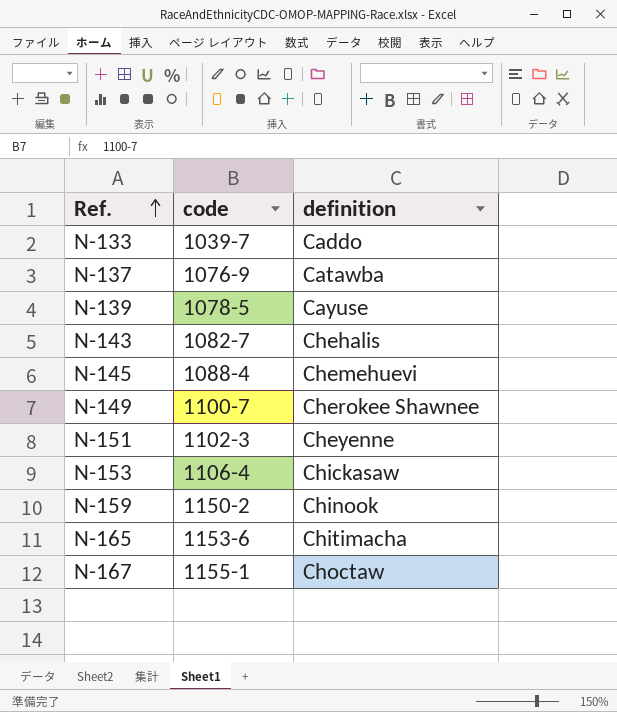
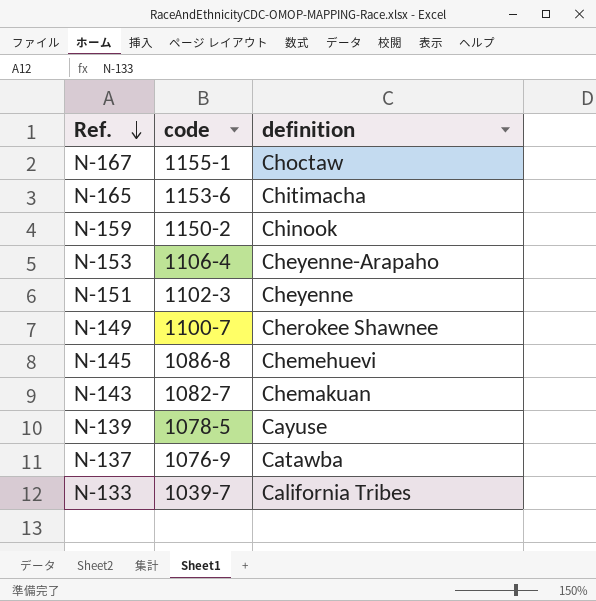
row order: Ref. ascending -> Ref. descending
N-153 | definition: Chickasaw -> Cheyenne-Arapaho
N-145 | code: 1088-4 -> 1086-8
N-143 | definition: Chehalis -> Chemakuan
N-133 | definition: Caddo -> California Tribes

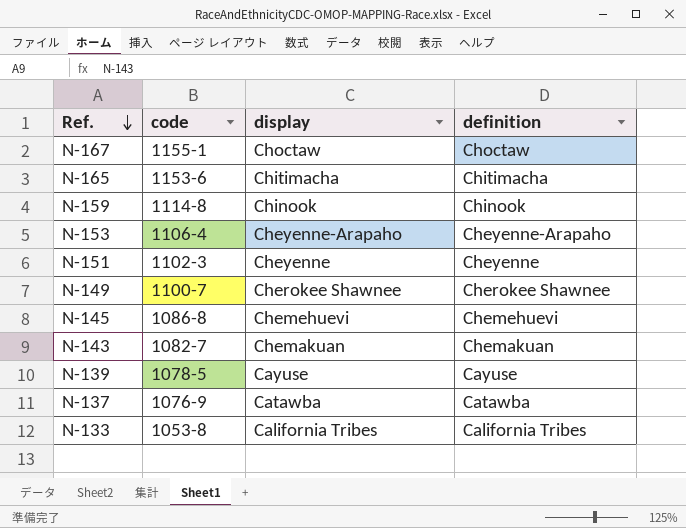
column display | position: none -> 3
N-159 | code: 1150-2 -> 1114-8
N-133 | code: 1039-7 -> 1053-8

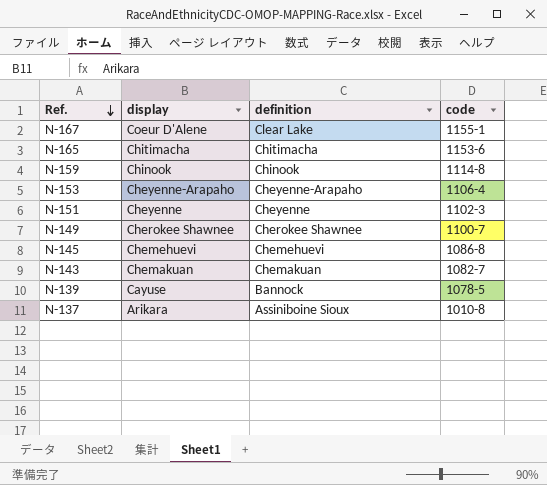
column code | position: 2 -> 4
row N-133: 1053-8 | California Tribes | California Tribes -> none
N-167 | display: Choctaw -> Coeur D'Alene
N-167 | definition: Choctaw -> Clear Lake
N-139 | definition: Cayuse -> Bannock
N-137 | display: Catawba -> Arikara
N-137 | definition: Catawba -> Assiniboine Sioux
N-137 | code: 1076-9 -> 1010-8

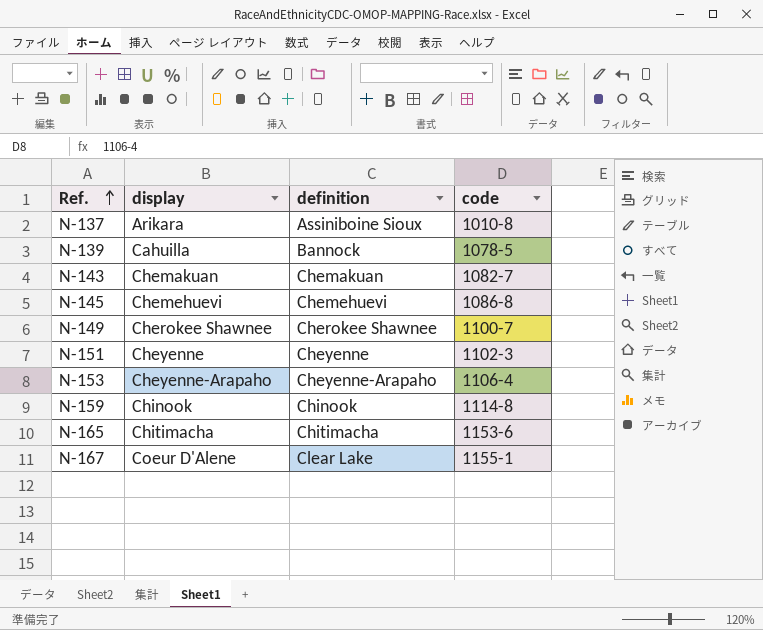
row order: Ref. descending -> Ref. ascending
N-139 | display: Cayuse -> Cahuilla

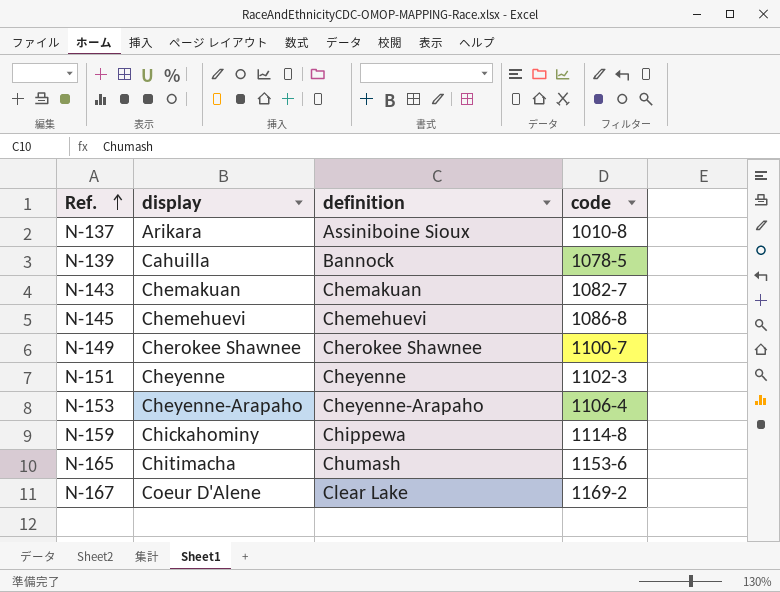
N-159 | display: Chinook -> Chickahominy
N-159 | definition: Chinook -> Chippewa
N-165 | definition: Chitimacha -> Chumash
N-167 | code: 1155-1 -> 1169-2

